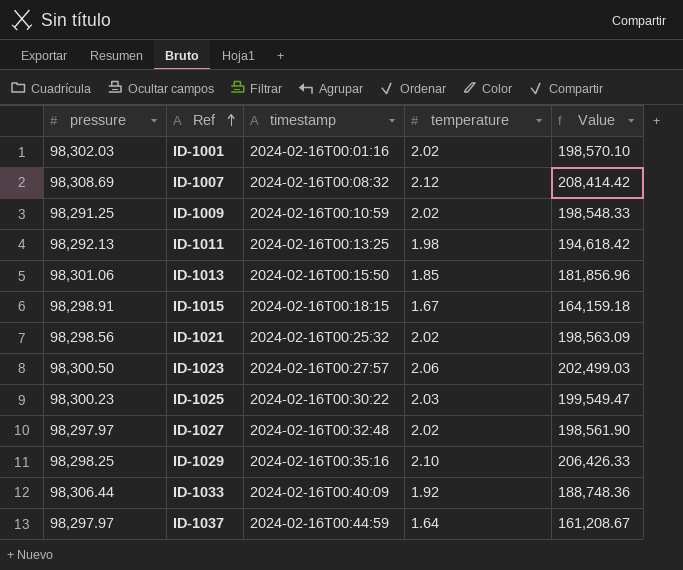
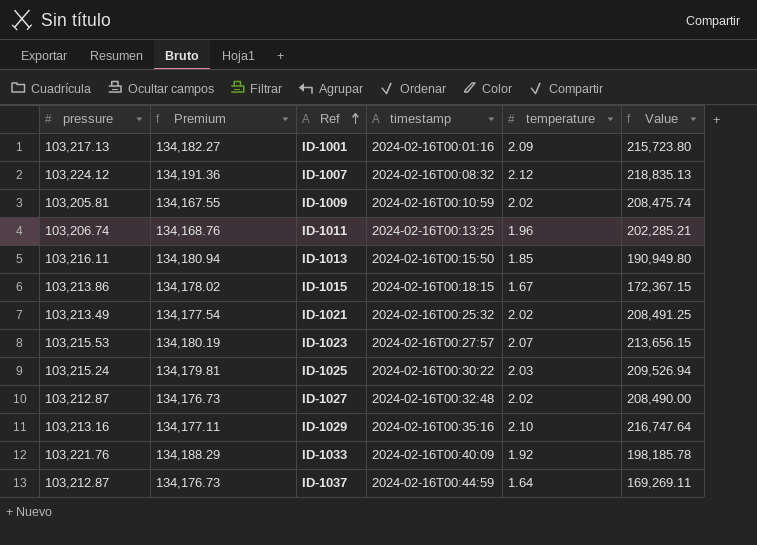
column Premium | formula: none -> [pressure] * 1.3
ID-1001 | pressure: 98,302.03 -> 103,217.13
ID-1001 | temperature: 2.02 -> 2.09
ID-1001 | Value: 198,570.10 -> 215,723.80
ID-1007 | pressure: 98,308.69 -> 103,224.12
ID-1007 | Value: 208,414.42 -> 218,835.13
ID-1009 | pressure: 98,291.25 -> 103,205.81
ID-1009 | Value: 198,548.33 -> 208,475.74
ID-1011 | pressure: 98,292.13 -> 103,206.74
ID-1011 | temperature: 1.98 -> 1.96
ID-1011 | Value: 194,618.42 -> 202,285.21
ID-1013 | pressure: 98,301.06 -> 103,216.11
ID-1013 | Value: 181,856.96 -> 190,949.80
ID-1015 | pressure: 98,298.91 -> 103,213.86
ID-1015 | Value: 164,159.18 -> 172,367.15
ID-1021 | pressure: 98,298.56 -> 103,213.49
ID-1021 | Value: 198,563.09 -> 208,491.25
ID-1023 | pressure: 98,300.50 -> 103,215.53
ID-1023 | temperature: 2.06 -> 2.07
ID-1023 | Value: 202,499.03 -> 213,656.15
ID-1025 | pressure: 98,300.23 -> 103,215.24
ID-1025 | Value: 199,549.47 -> 209,526.94
ID-1027 | pressure: 98,297.97 -> 103,212.87
ID-1027 | Value: 198,561.90 -> 208,490.00
ID-1029 | pressure: 98,298.25 -> 103,213.16
ID-1029 | Value: 206,426.33 -> 216,747.64
ID-1033 | pressure: 98,306.44 -> 103,221.76
ID-1033 | Value: 188,748.36 -> 198,185.78
ID-1037 | pressure: 98,297.97 -> 103,212.87
ID-1037 | Value: 161,208.67 -> 169,269.11

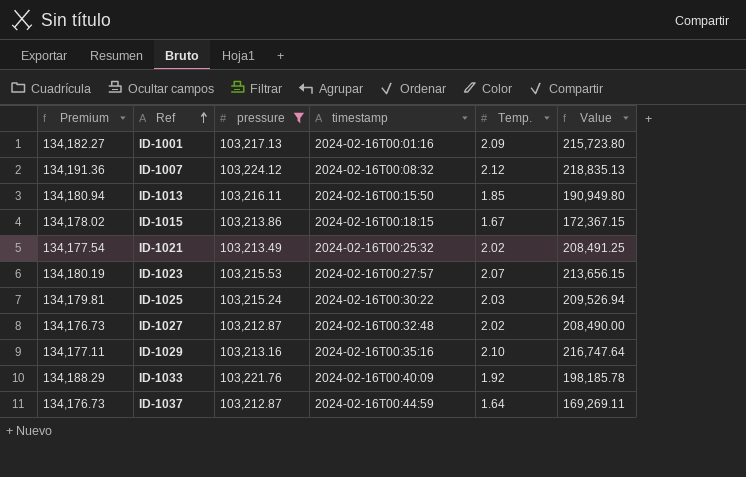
filter: none -> pressure >= 103,212.87
column pressure | position: 1 -> 3
column name: temperature -> Temp.

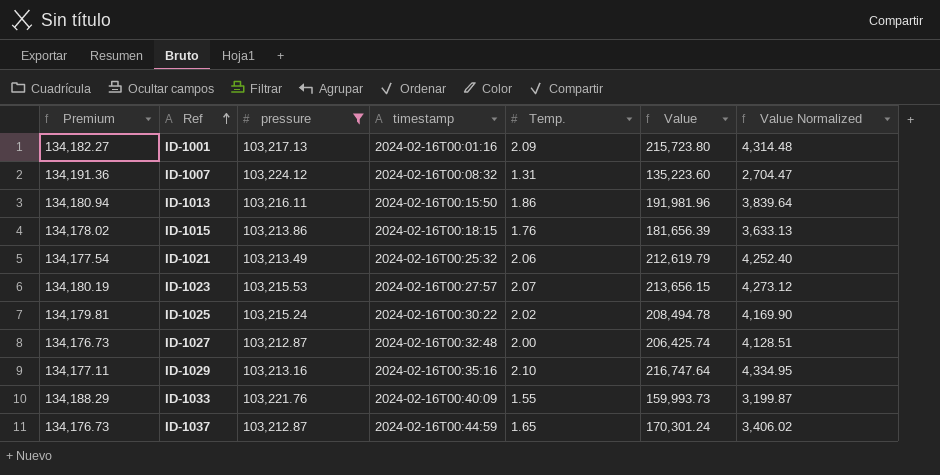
column Value Normalized | formula: none -> [Value] * 0.02
ID-1007 | Temp.: 2.12 -> 1.31
ID-1007 | Value: 218,835.13 -> 135,223.60
ID-1013 | Temp.: 1.85 -> 1.86
ID-1013 | Value: 190,949.80 -> 191,981.96
ID-1015 | Temp.: 1.67 -> 1.76
ID-1015 | Value: 172,367.15 -> 181,656.39
ID-1021 | Temp.: 2.02 -> 2.06
ID-1021 | Value: 208,491.25 -> 212,619.79
ID-1025 | Temp.: 2.03 -> 2.02
ID-1025 | Value: 209,526.94 -> 208,494.78
ID-1027 | Temp.: 2.02 -> 2.00
ID-1027 | Value: 208,490.00 -> 206,425.74
ID-1033 | Temp.: 1.92 -> 1.55
ID-1033 | Value: 198,185.78 -> 159,993.73
ID-1037 | Temp.: 1.64 -> 1.65
ID-1037 | Value: 169,269.11 -> 170,301.24

